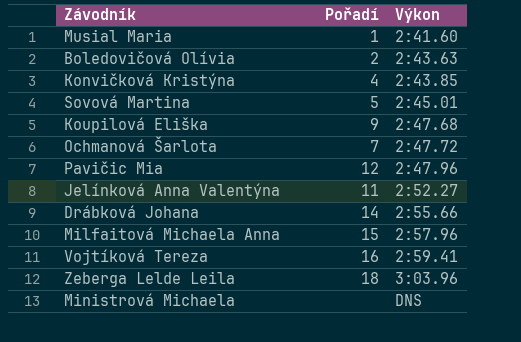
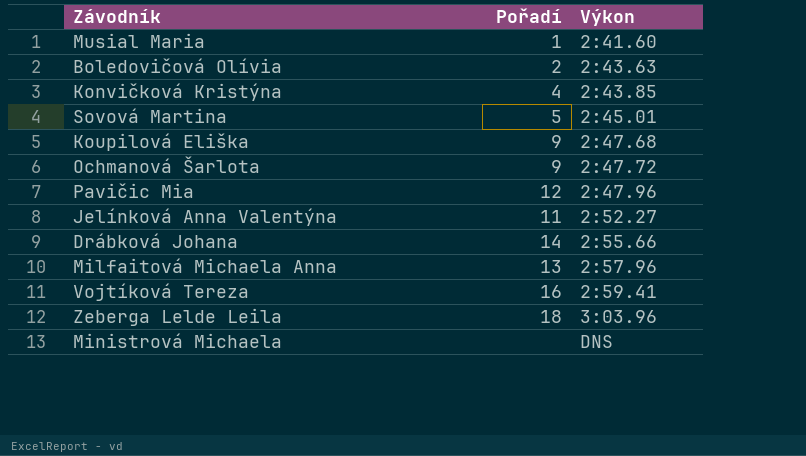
Ochmanová Šarlota | Pořadí: 7 -> 9
Milfaitová Michaela Anna | Pořadí: 15 -> 13

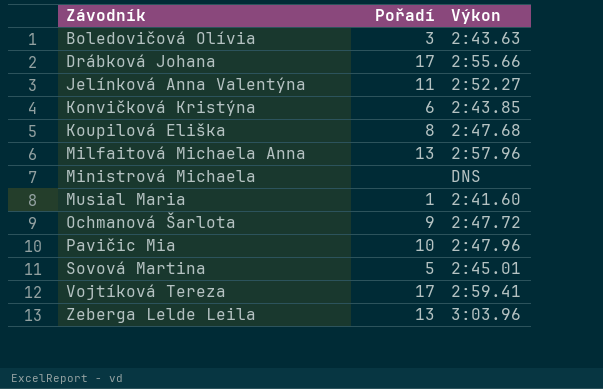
row order: Výkon ascending -> Závodník ascending
Boledovičová Olívia | Pořadí: 2 -> 3
Drábková Johana | Pořadí: 14 -> 17
Konvičková Kristýna | Pořadí: 4 -> 6
Koupilová Eliška | Pořadí: 9 -> 8
Pavičic Mia | Pořadí: 12 -> 10
Vojtíková Tereza | Pořadí: 16 -> 17
Zeberga Lelde Leila | Pořadí: 18 -> 13

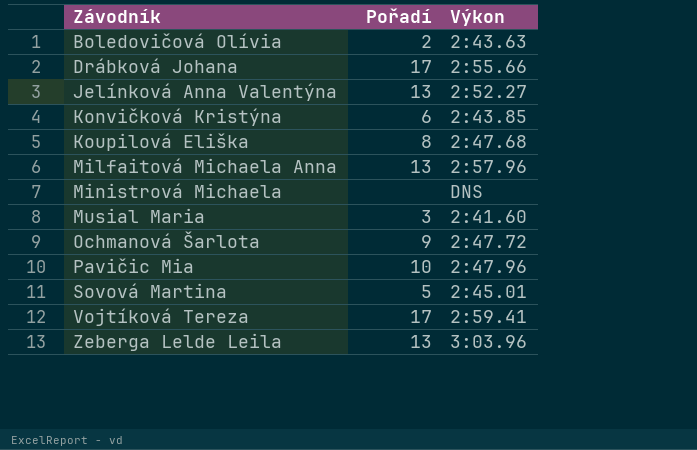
Boledovičová Olívia | Pořadí: 3 -> 2
Jelínková Anna Valentýna | Pořadí: 11 -> 13
Musial Maria | Pořadí: 1 -> 3

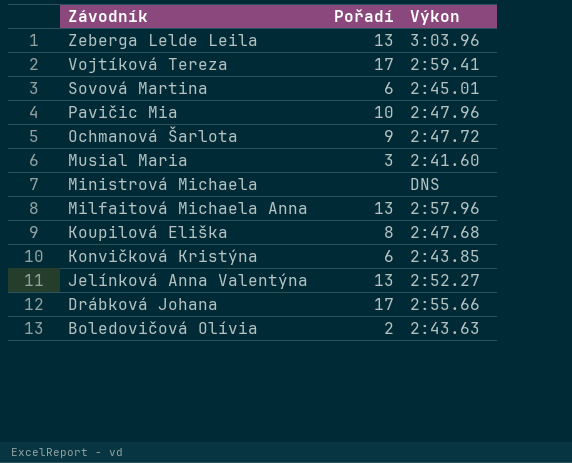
row order: Závodník ascending -> Závodník descending
Sovová Martina | Pořadí: 5 -> 6

